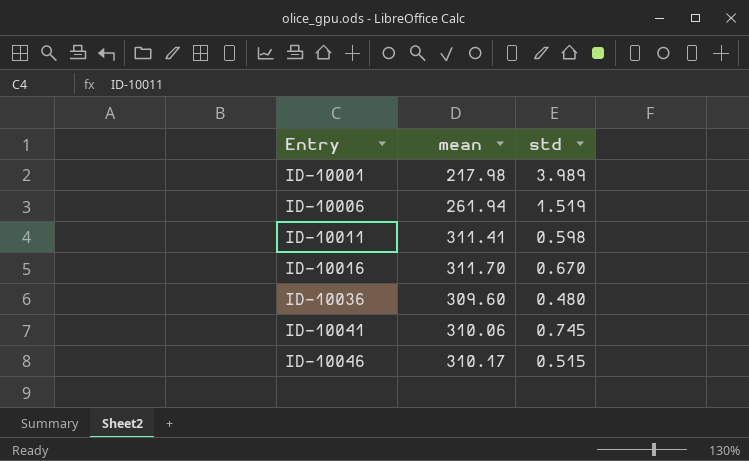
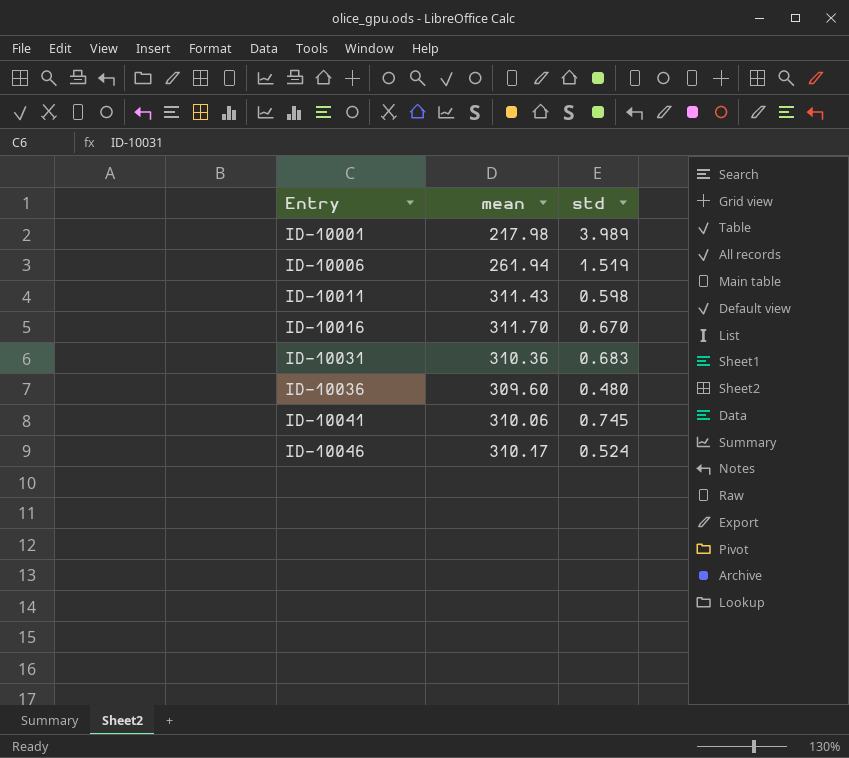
ID-10011 | mean: 311.41 -> 311.43
row ID-10031: none -> 310.36 | 0.683
ID-10046 | std: 0.515 -> 0.524

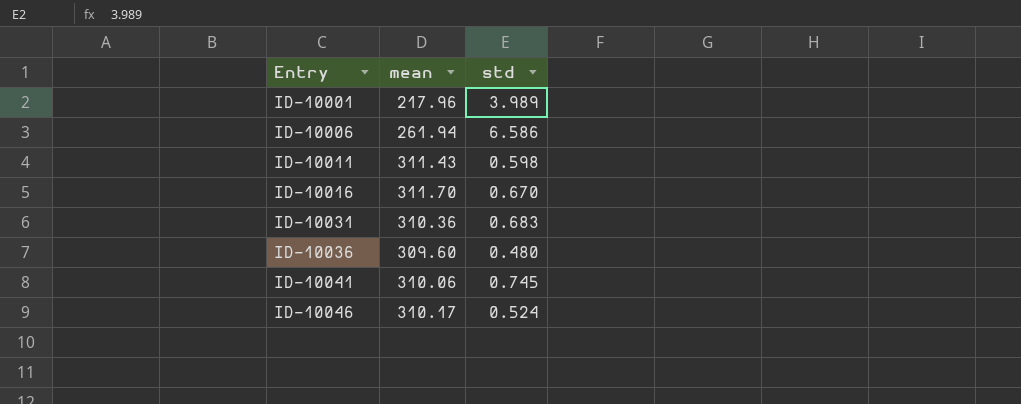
ID-10001 | mean: 217.98 -> 217.96
ID-10006 | std: 1.519 -> 6.586

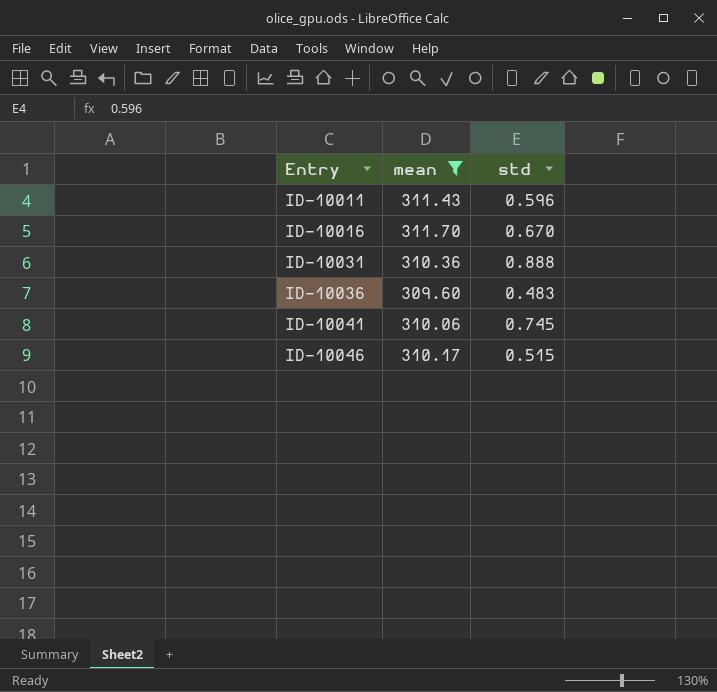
filter: none -> mean >= 309.60
ID-10011 | std: 0.598 -> 0.596
ID-10031 | std: 0.683 -> 0.888
ID-10036 | std: 0.480 -> 0.483
ID-10046 | std: 0.524 -> 0.515

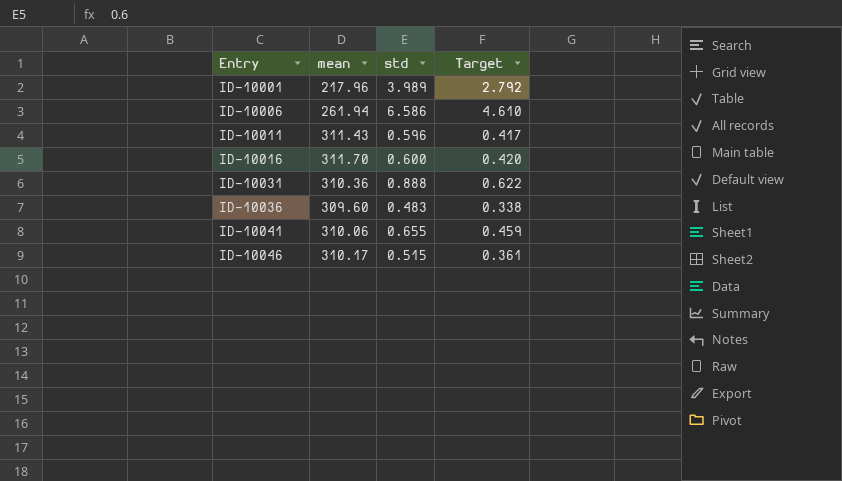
filter: mean >= 309.60 -> none
column Target | formula: none -> [std] * 0.7
ID-10016 | std: 0.670 -> 0.600
ID-10041 | std: 0.745 -> 0.655

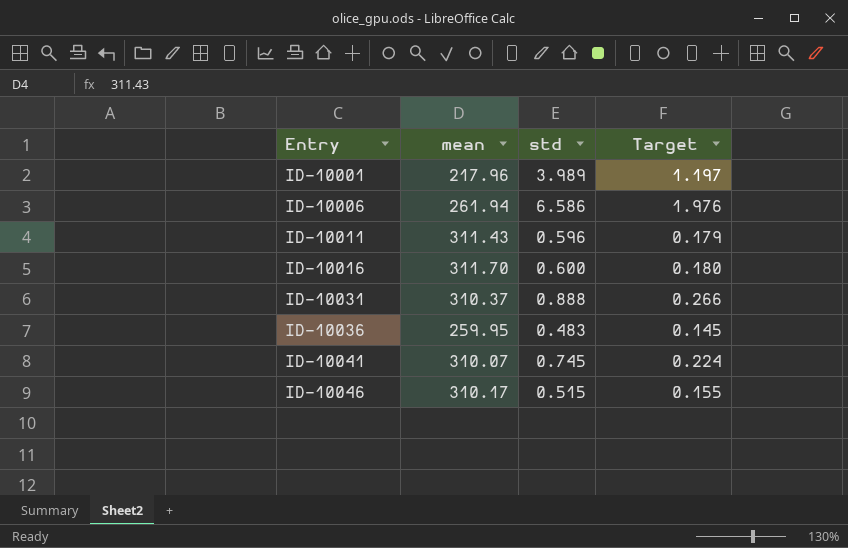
column Target | formula: [std] * 0.7 -> [std] * 0.3
ID-10031 | mean: 310.36 -> 310.37
ID-10036 | mean: 309.60 -> 259.95
ID-10041 | mean: 310.06 -> 310.07
ID-10041 | std: 0.655 -> 0.745

